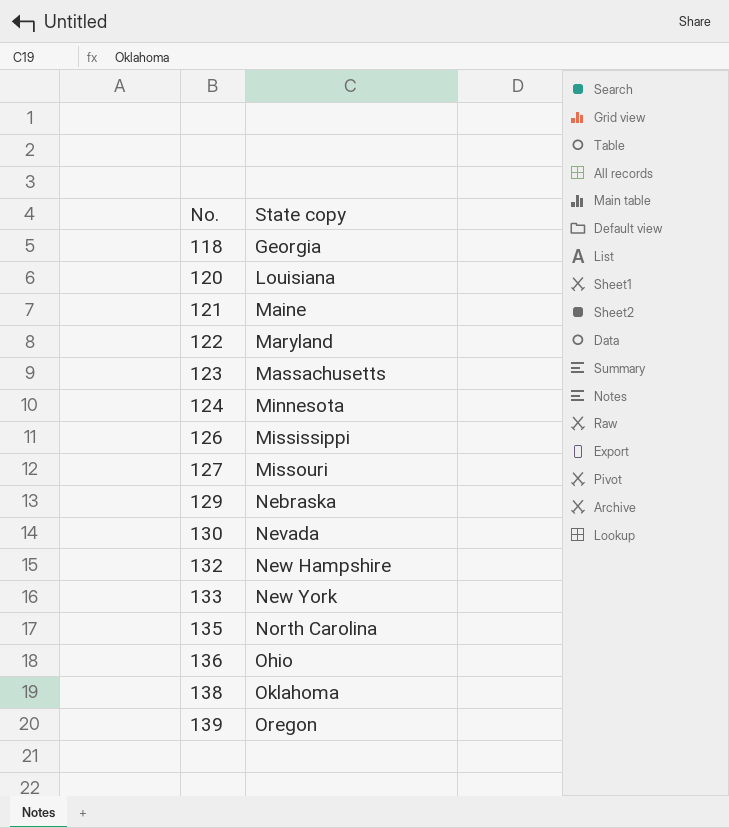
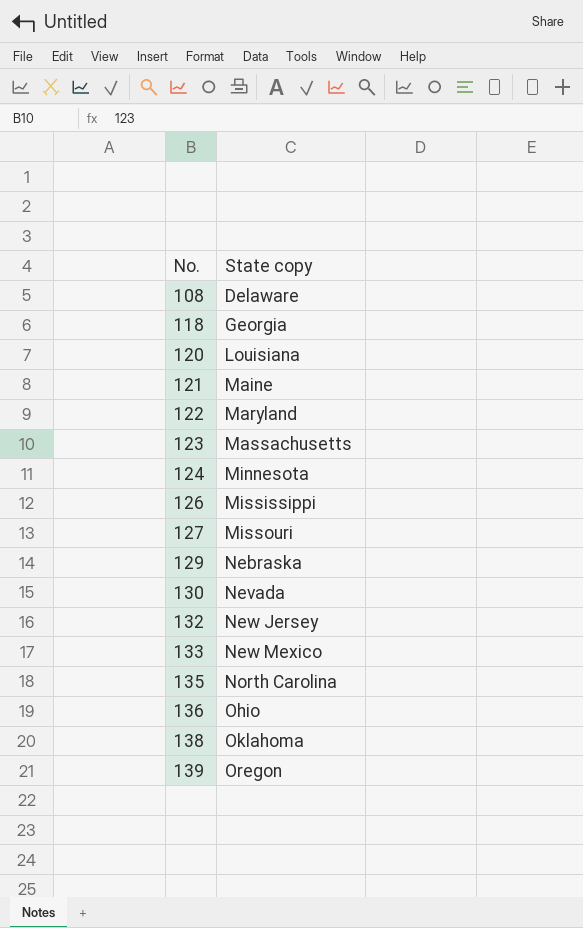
row 108: none -> Delaware
132 | State copy: New Hampshire -> New Jersey
133 | State copy: New York -> New Mexico

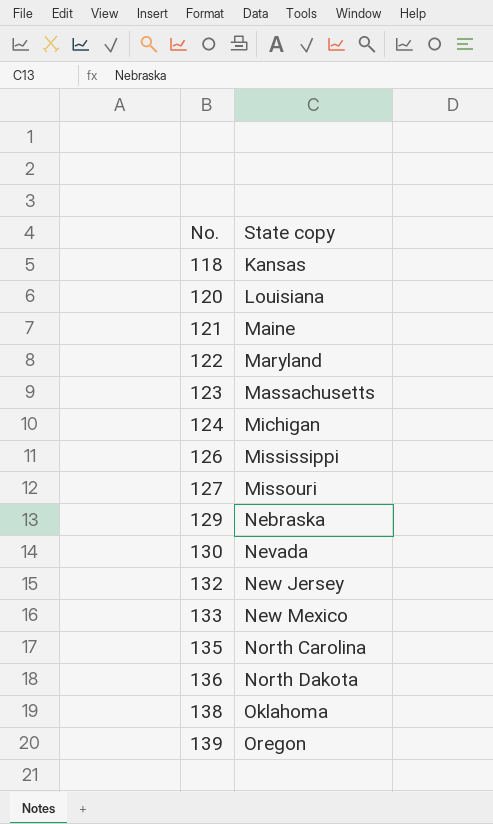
row 108: Delaware -> none
118 | State copy: Georgia -> Kansas
124 | State copy: Minnesota -> Michigan
136 | State copy: Ohio -> North Dakota

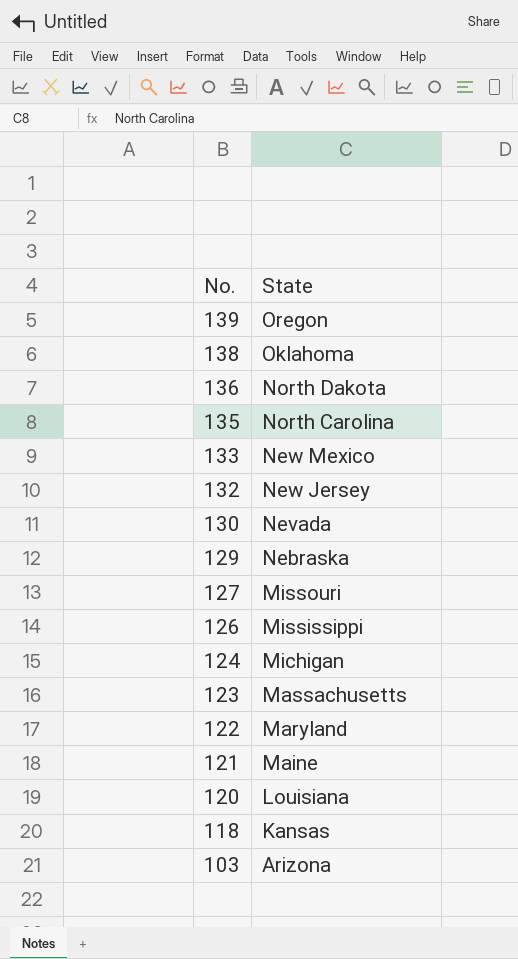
row order: No. ascending -> No. descending
column name: State copy -> State
row 103: none -> Arizona

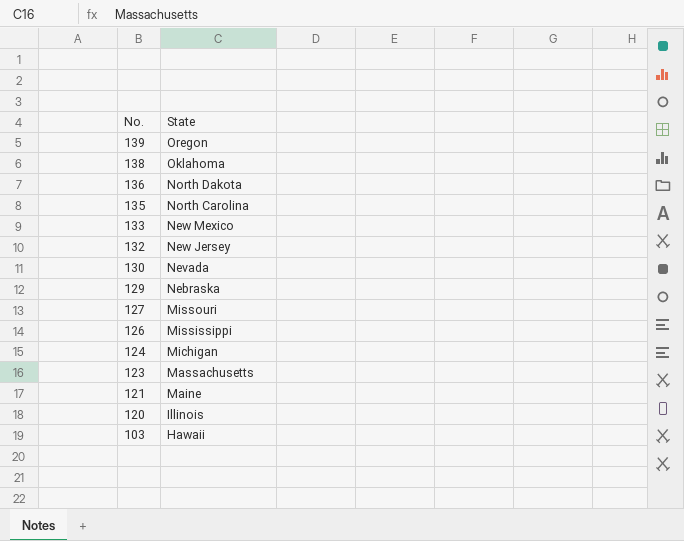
row 122: Maryland -> none
row 118: Kansas -> none
120 | State: Louisiana -> Illinois
103 | State: Arizona -> Hawaii

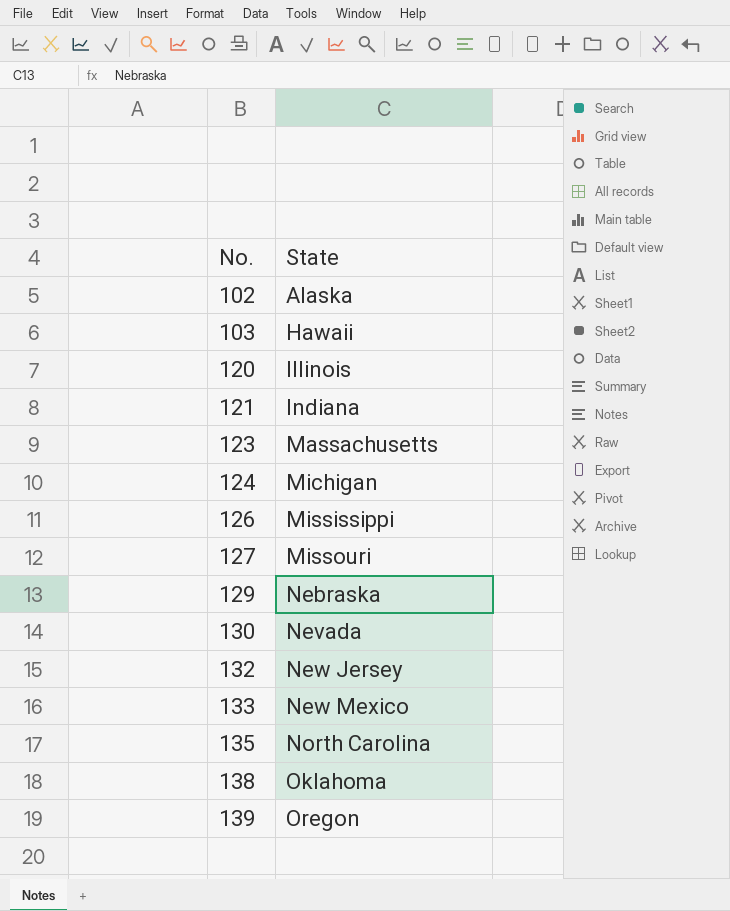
row order: No. descending -> No. ascending
row 136: North Dakota -> none
row 102: none -> Alaska
121 | State: Maine -> Indiana

